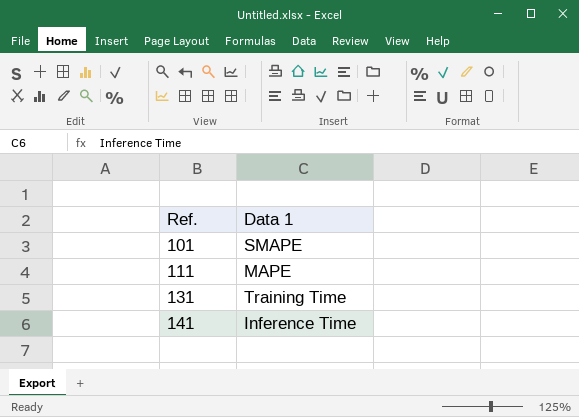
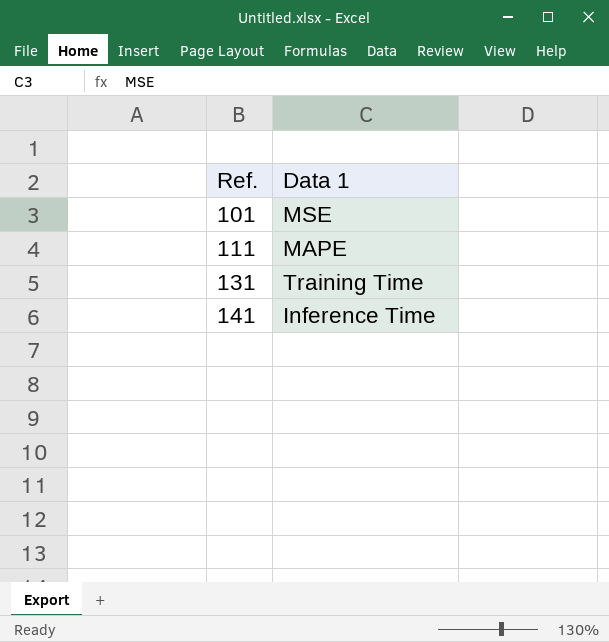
101 | Data 1: SMAPE -> MSE

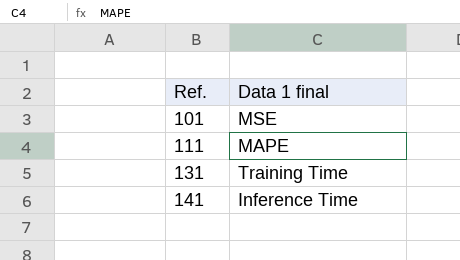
column name: Data 1 -> Data 1 final

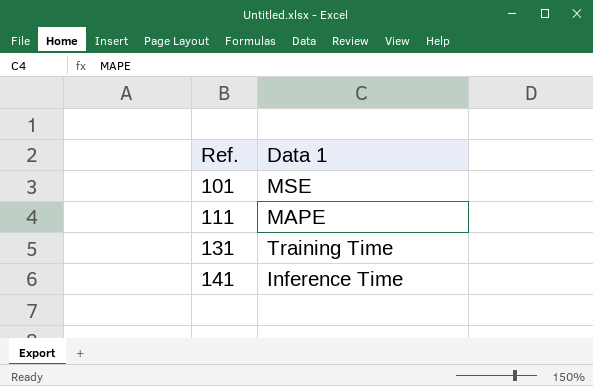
column name: Data 1 final -> Data 1

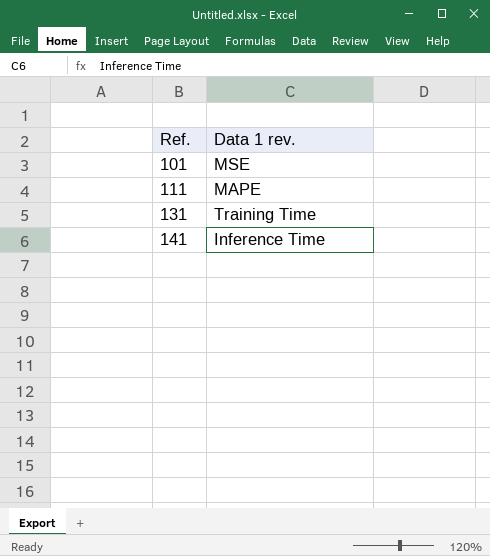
column name: Data 1 -> Data 1 rev.

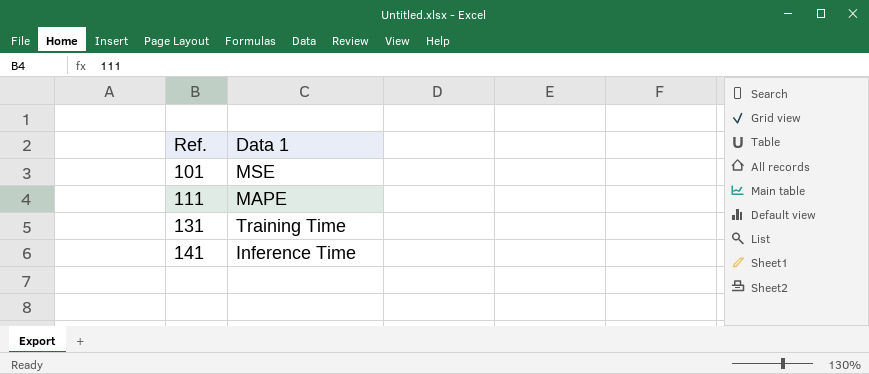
column name: Data 1 rev. -> Data 1

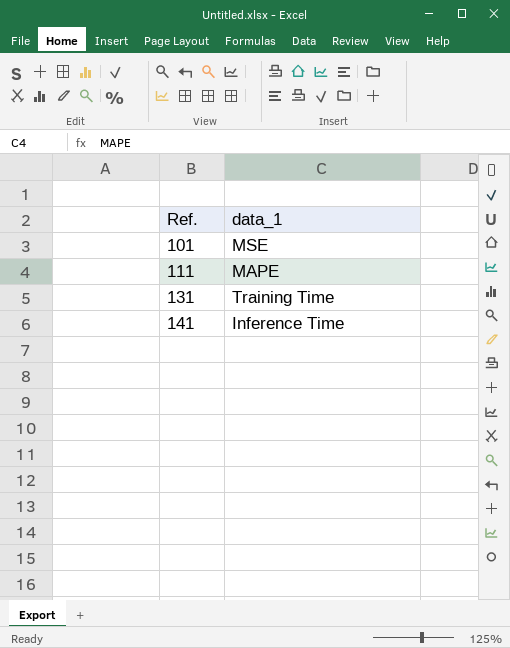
column name: Data 1 -> data_1

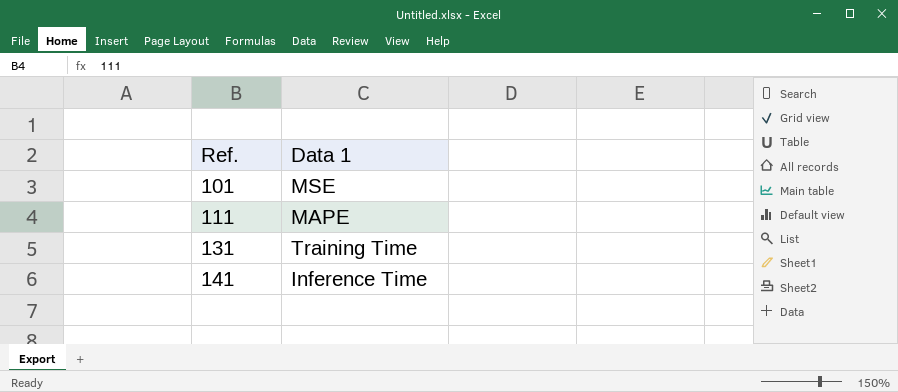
column name: data_1 -> Data 1

